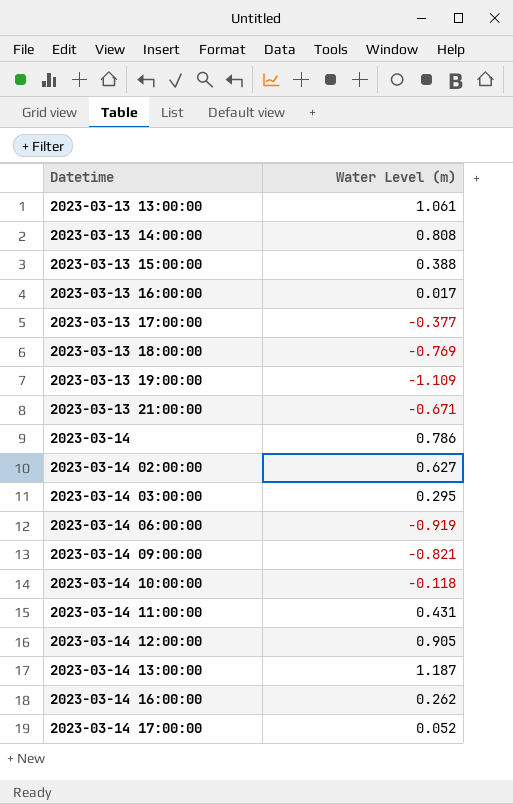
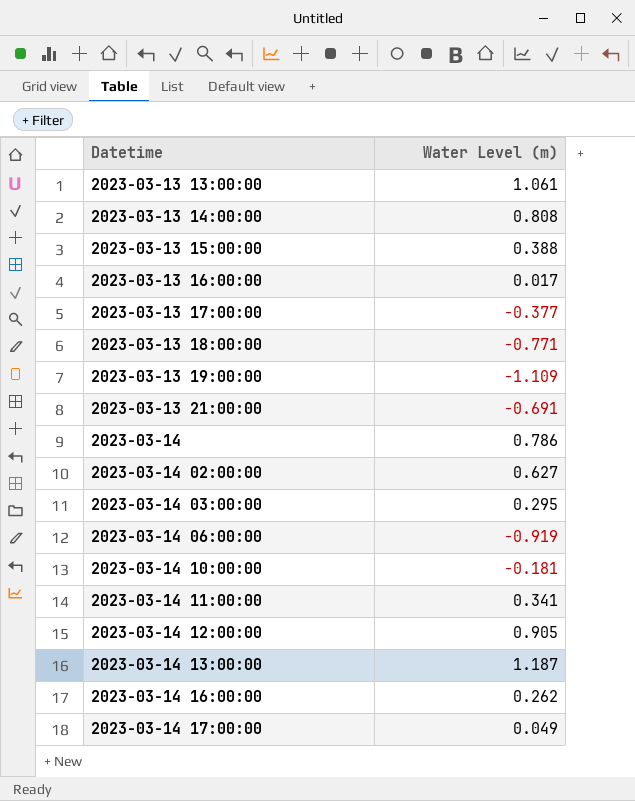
row 2023-03-14 09:00:00: -0.821 -> none
2023-03-13 18:00:00 | Water Level (m): -0.769 -> -0.771
2023-03-13 21:00:00 | Water Level (m): -0.671 -> -0.691
2023-03-14 10:00:00 | Water Level (m): -0.118 -> -0.181
2023-03-14 11:00:00 | Water Level (m): 0.431 -> 0.341
2023-03-14 17:00:00 | Water Level (m): 0.052 -> 0.049

